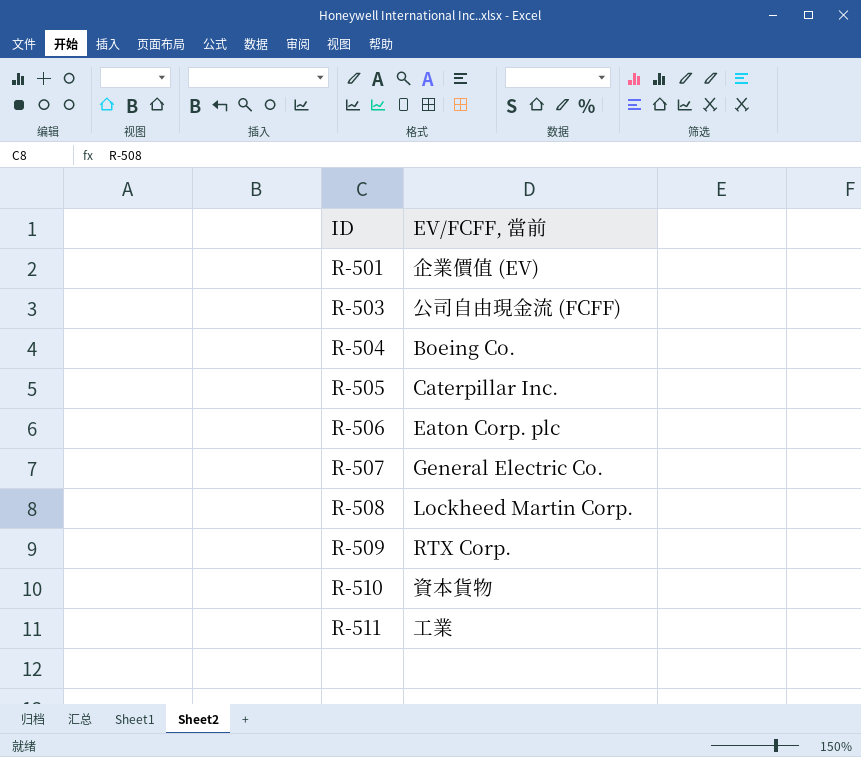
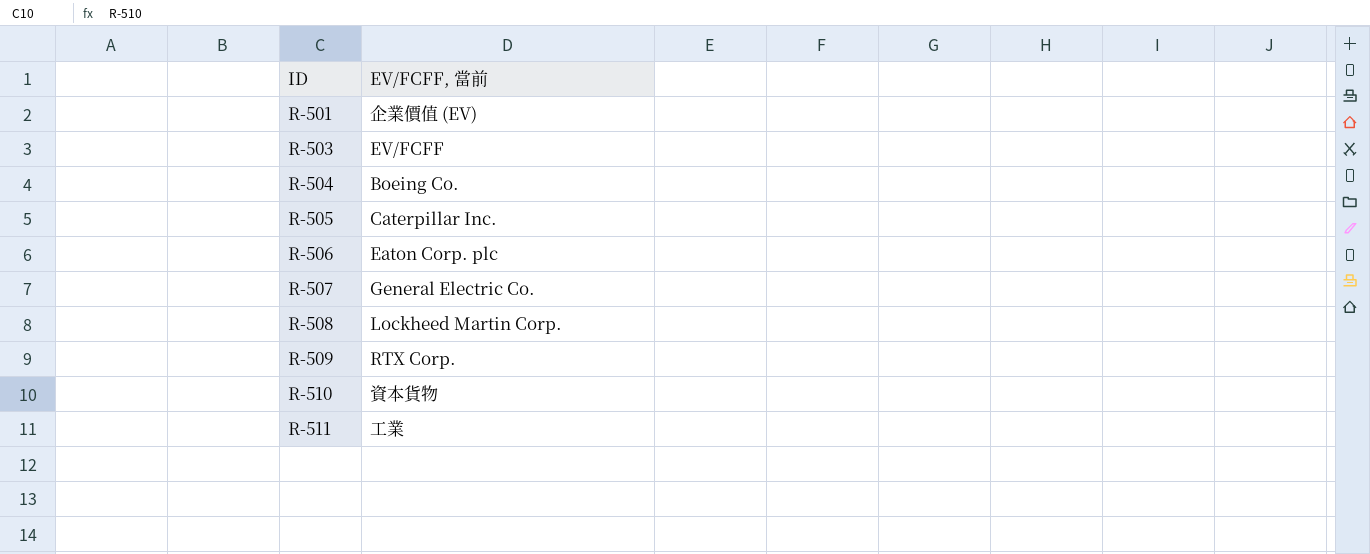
R-503 | EV/FCFF, 當前: 公司自由現金流 (FCFF) -> EV/FCFF

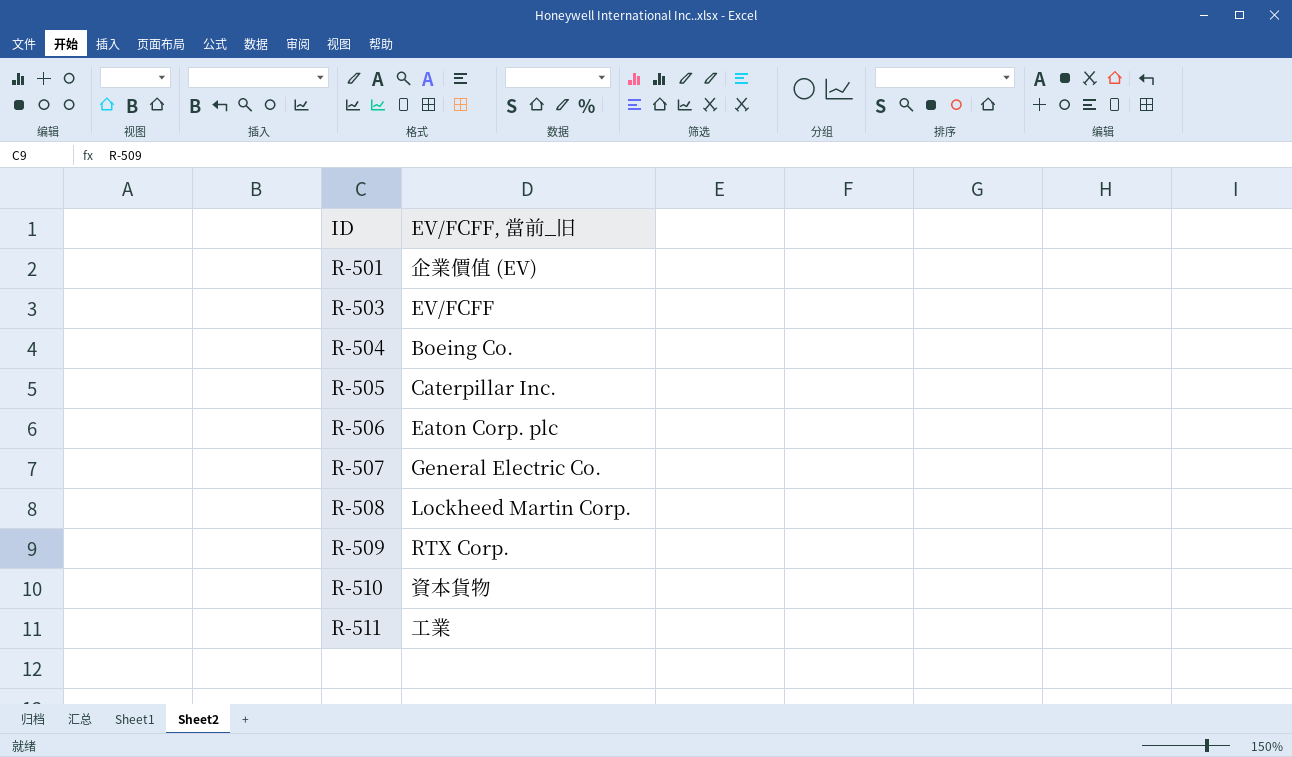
column name: EV/FCFF, 當前 -> EV/FCFF, 當前_旧

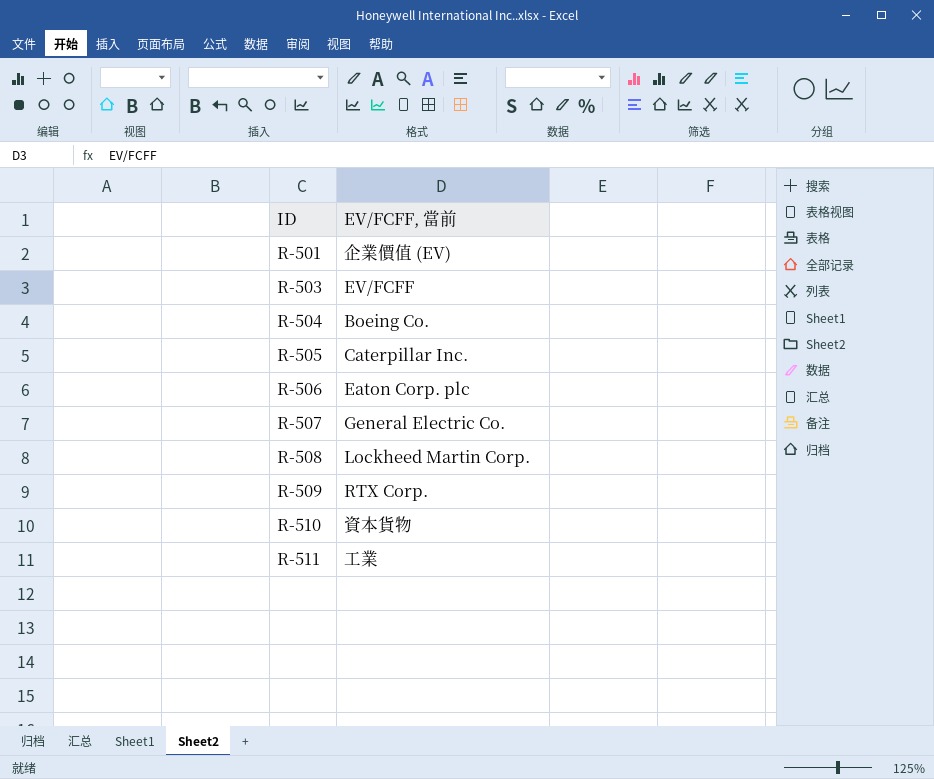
column name: EV/FCFF, 當前_旧 -> EV/FCFF, 當前

